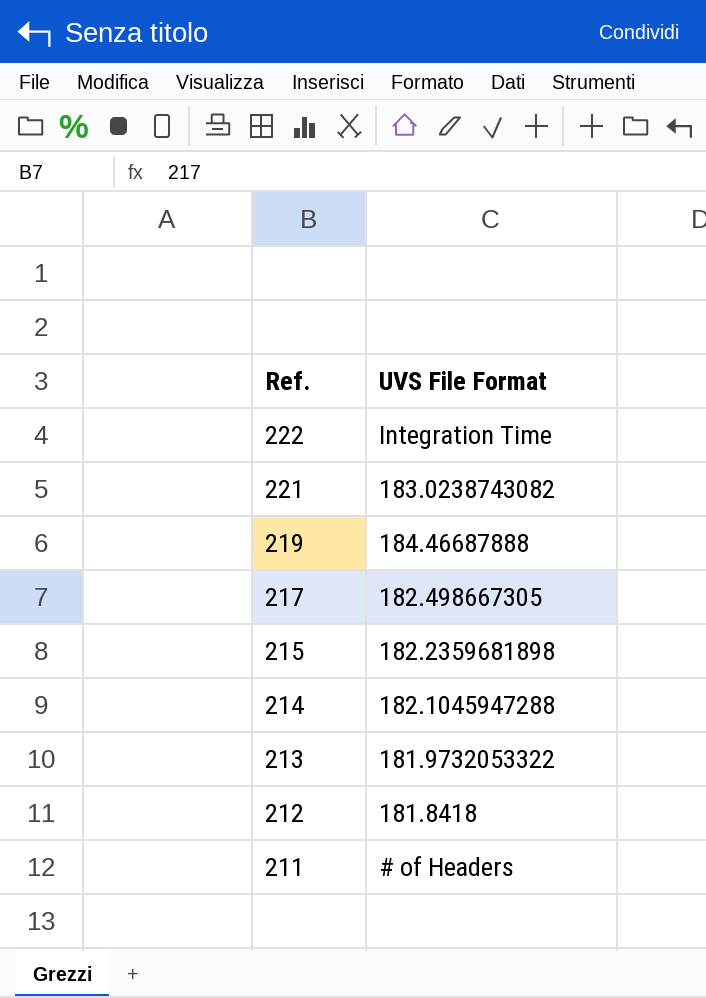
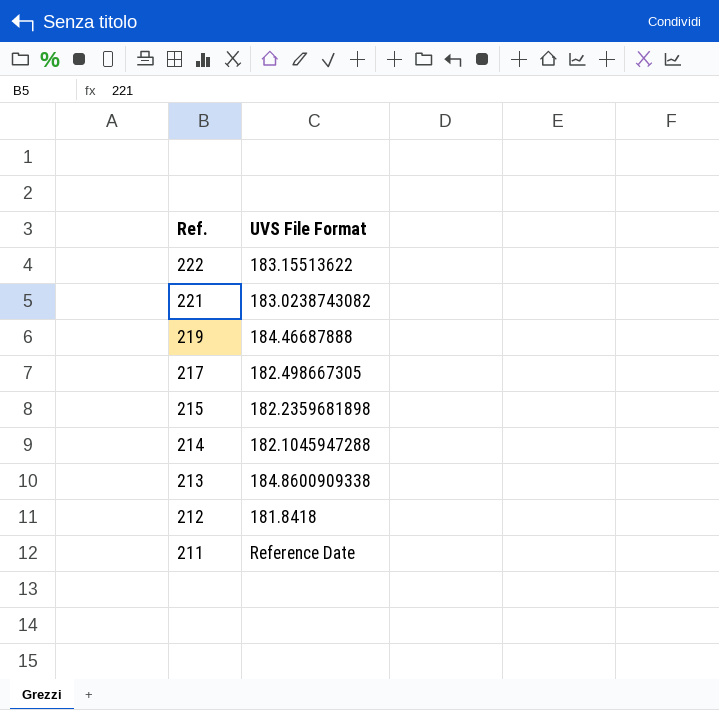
222 | UVS File Format: Integration Time -> 183.15513622
213 | UVS File Format: 181.9732053322 -> 184.8600909338
211 | UVS File Format: # of Headers -> Reference Date

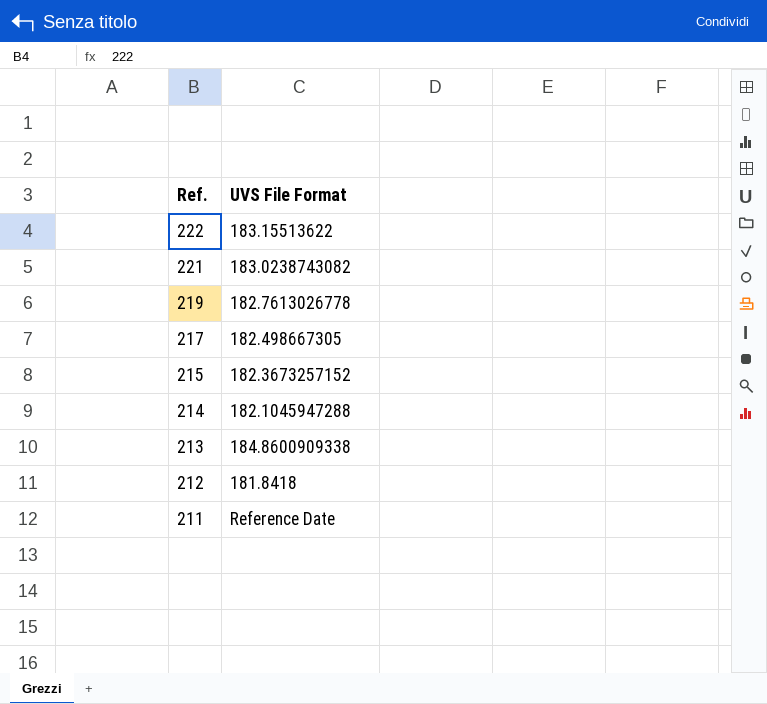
219 | UVS File Format: 184.46687888 -> 182.7613026778
215 | UVS File Format: 182.2359681898 -> 182.3673257152

